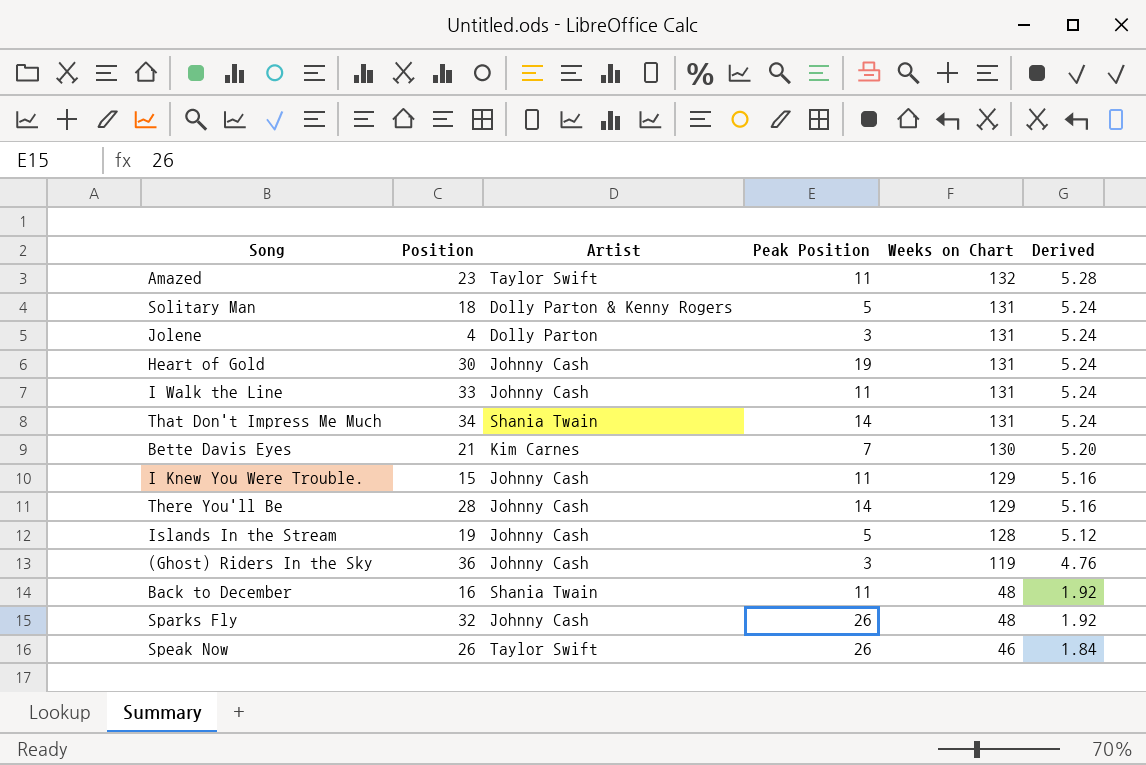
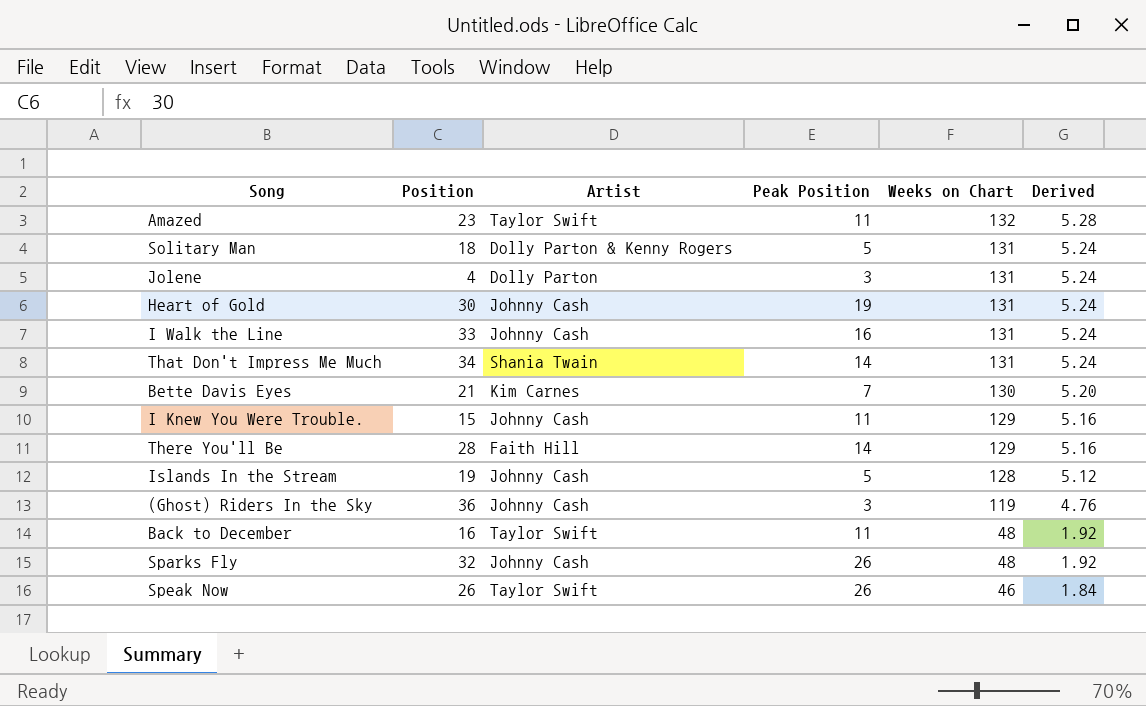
I Walk the Line | Peak Position: 11 -> 16
There You'll Be | Artist: Johnny Cash -> Faith Hill
Back to December | Artist: Shania Twain -> Taylor Swift

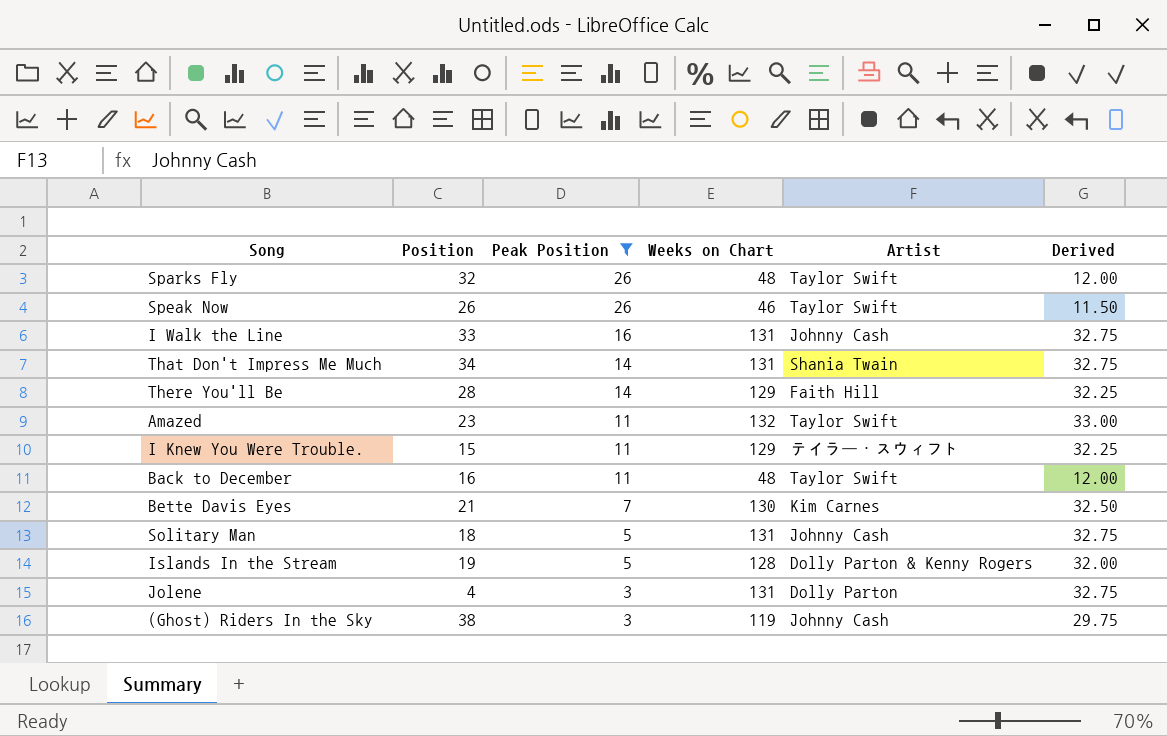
filter: none -> Peak Position != 19
row order: Weeks on Chart descending -> Peak Position descending
column Artist | position: 3 -> 5
column Derived | formula: [Weeks on Chart] * 0.04 -> [Weeks on Chart] * 0.25
Sparks Fly | Artist: Johnny Cash -> Taylor Swift
I Knew You Were Trouble. | Artist: Johnny Cash -> テイラー・スウィフト
Solitary Man | Artist: Dolly Parton & Kenny Rogers -> Johnny Cash
Islands In the Stream | Artist: Johnny Cash -> Dolly Parton & Kenny Rogers
(Ghost) Riders In the Sky | Position: 36 -> 38

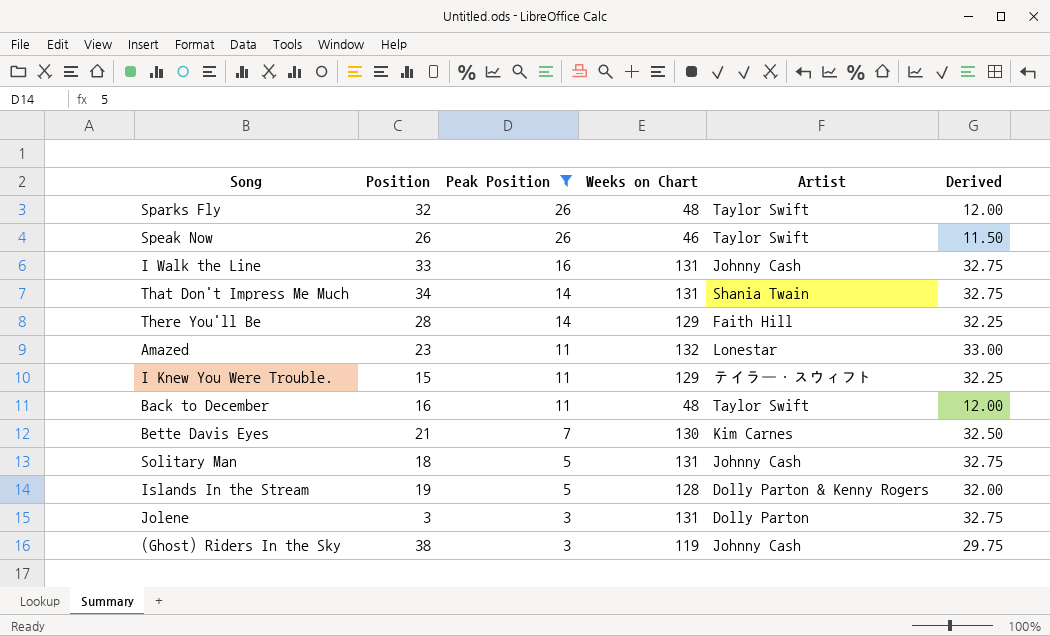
Amazed | Artist: Taylor Swift -> Lonestar
Jolene | Position: 4 -> 3

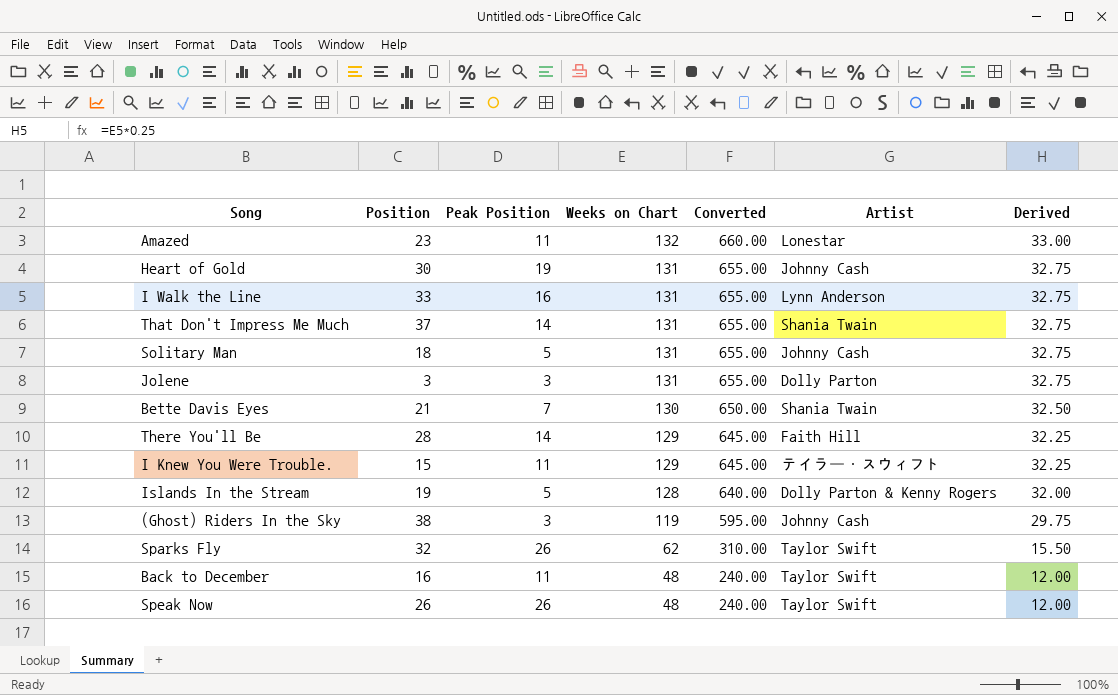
filter: Peak Position != 19 -> none
row order: Peak Position descending -> Weeks on Chart descending
column Converted | formula: none -> [Weeks on Chart] * 5
I Walk the Line | Artist: Johnny Cash -> Lynn Anderson
That Don't Impress Me Much | Position: 34 -> 37
Bette Davis Eyes | Artist: Kim Carnes -> Shania Twain
Sparks Fly | Weeks on Chart: 48 -> 62
Sparks Fly | Derived: 12.00 -> 15.50
Speak Now | Weeks on Chart: 46 -> 48
Speak Now | Derived: 11.50 -> 12.00

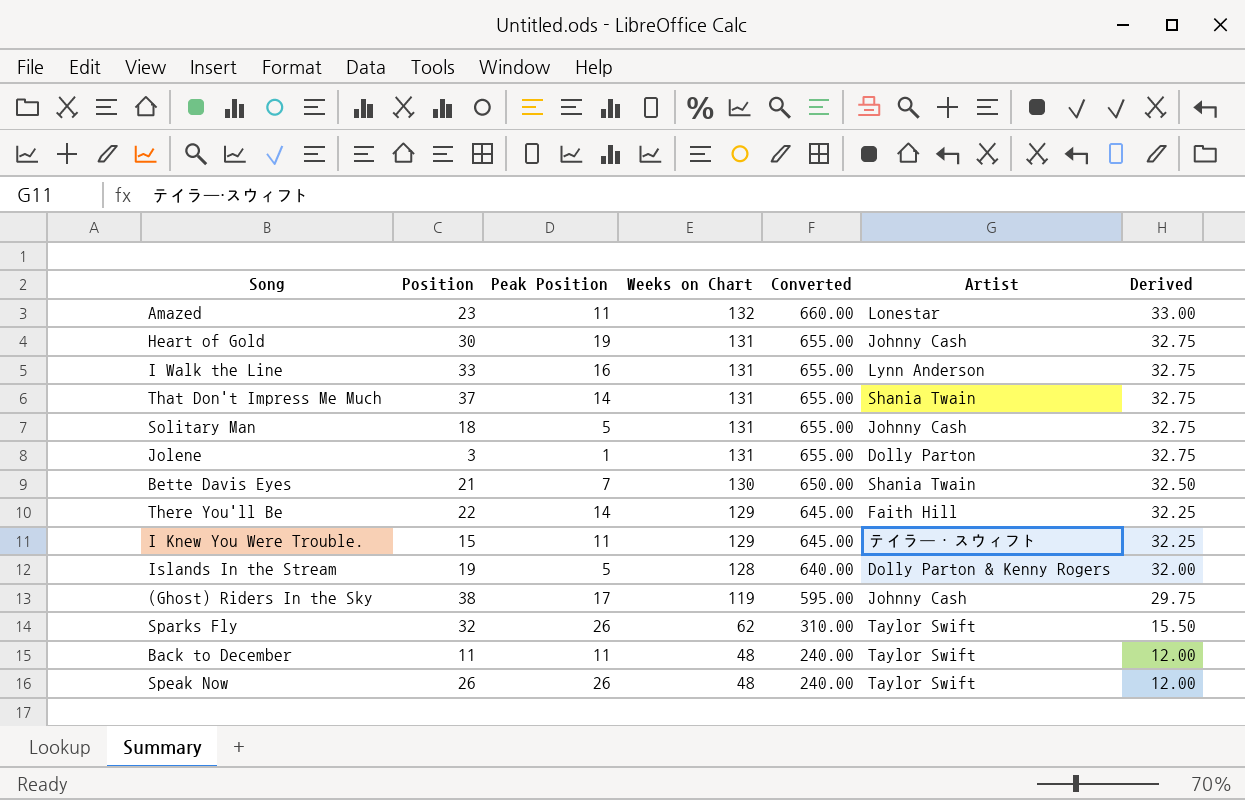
Jolene | Peak Position: 3 -> 1
There You'll Be | Position: 28 -> 22
(Ghost) Riders In the Sky | Peak Position: 3 -> 17
Back to December | Position: 16 -> 11

